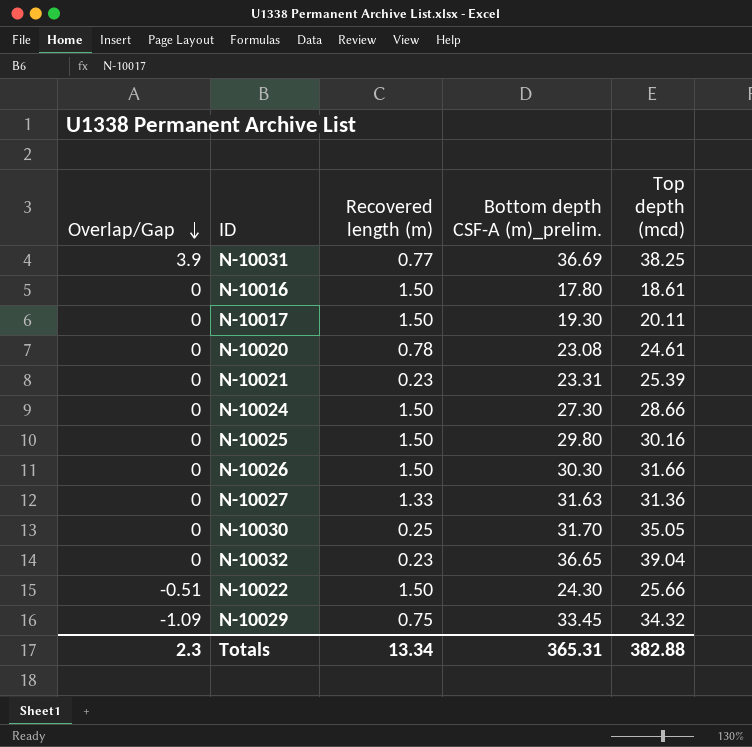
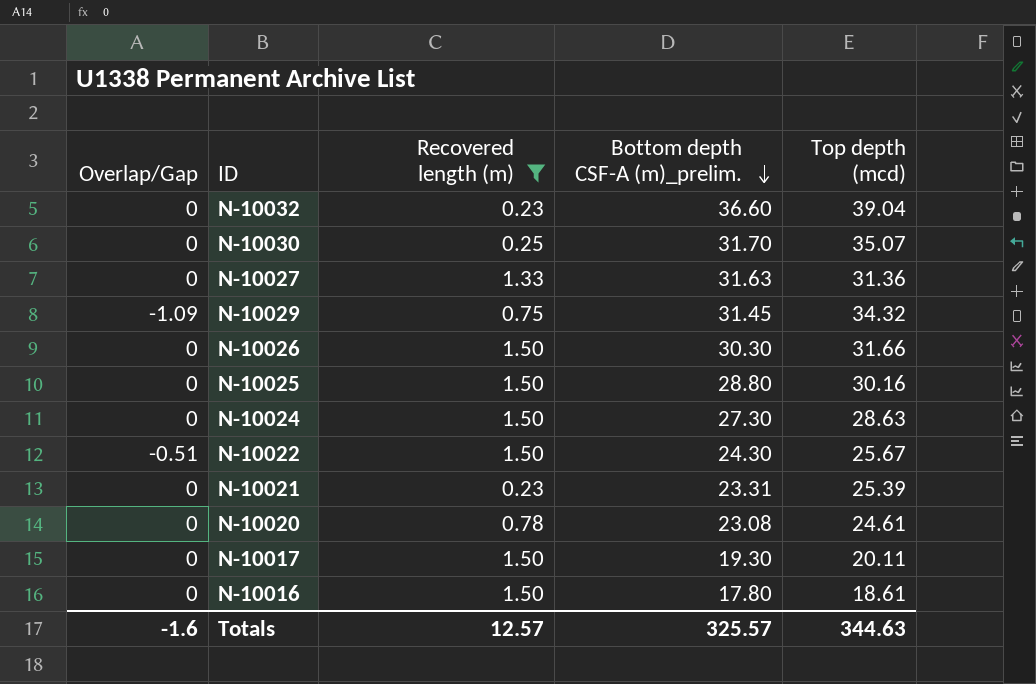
filter: none -> Recovered length (m) != 0.77
row order: Overlap/Gap descending -> Bottom depth CSF-A (m)_prelim. descending
N-10032 | Bottom depth CSF-A (m)_prelim.: 36.65 -> 36.60
N-10030 | Top depth (mcd): 35.05 -> 35.07
N-10029 | Bottom depth CSF-A (m)_prelim.: 33.45 -> 31.45
N-10025 | Bottom depth CSF-A (m)_prelim.: 29.80 -> 28.80
N-10024 | Top depth (mcd): 28.66 -> 28.63
N-10022 | Top depth (mcd): 25.66 -> 25.67
Totals | Overlap/Gap: 2.3 -> -1.6
Totals | Recovered length (m): 13.34 -> 12.57
Totals | Bottom depth CSF-A (m)_prelim.: 365.31 -> 325.57
Totals | Top depth (mcd): 382.88 -> 344.63

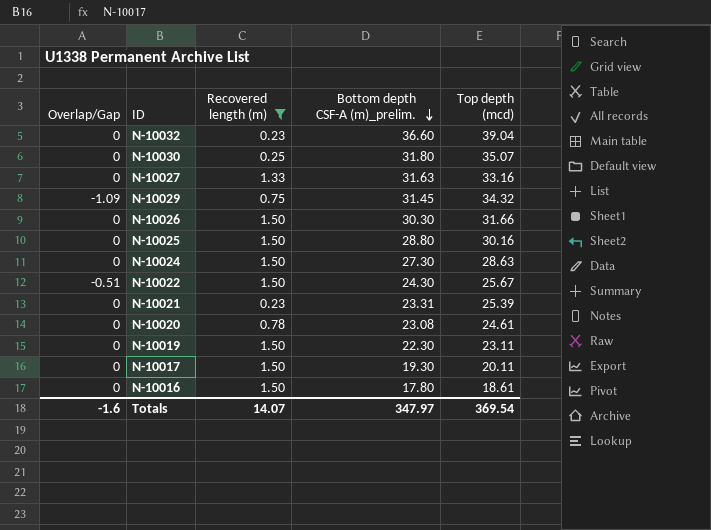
N-10030 | Bottom depth CSF-A (m)_prelim.: 31.70 -> 31.80
N-10027 | Top depth (mcd): 31.36 -> 33.16
row N-10019: none -> 0 | 1.50 | 22.30 | 23.11
Totals | Recovered length (m): 12.57 -> 14.07
Totals | Bottom depth CSF-A (m)_prelim.: 325.57 -> 347.97
Totals | Top depth (mcd): 344.63 -> 369.54

